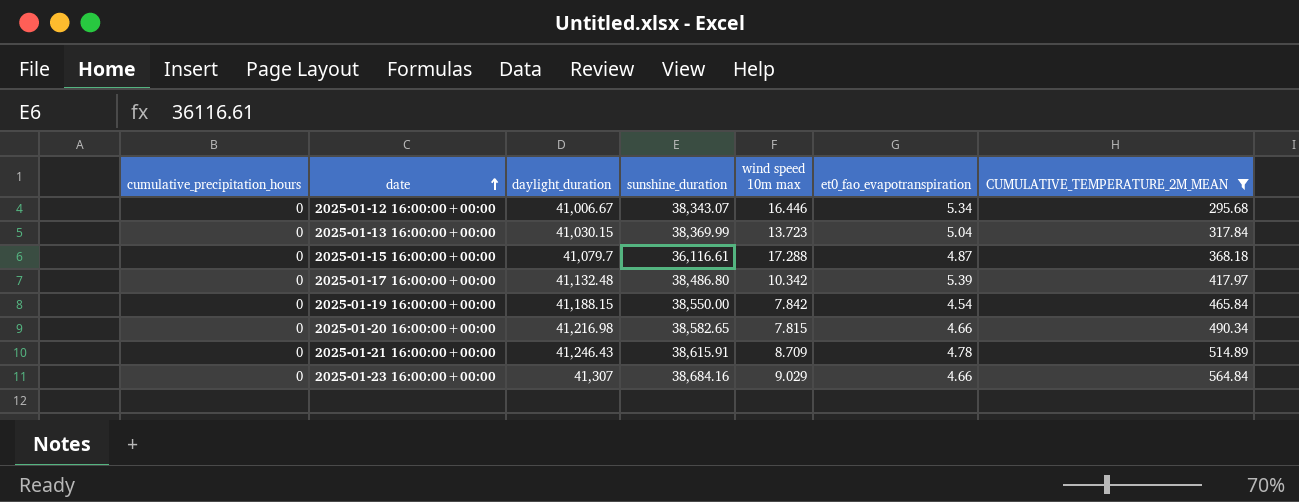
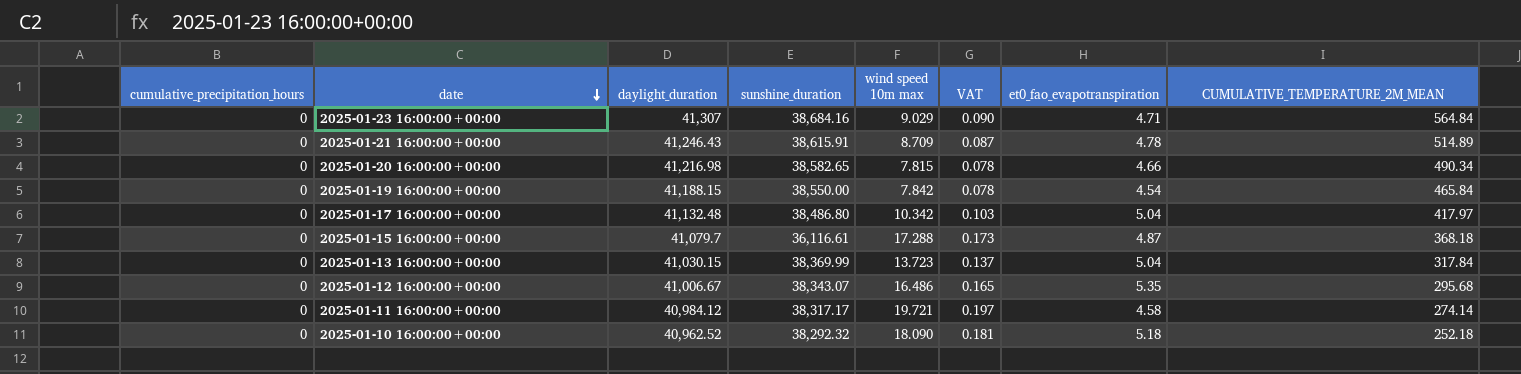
filter: CUMULATIVE_TEMPERATURE_2M_MEAN >= 295.68 -> none
row order: date ascending -> date descending
column VAT | formula: none -> [wind speed 10m max] * 0.01
2025-01-23 16:00:00+00:00 | et0_fao_evapotranspiration: 4.66 -> 4.71
2025-01-17 16:00:00+00:00 | et0_fao_evapotranspiration: 5.39 -> 5.04
2025-01-12 16:00:00+00:00 | wind speed 10m max: 16.446 -> 16.486
2025-01-12 16:00:00+00:00 | et0_fao_evapotranspiration: 5.34 -> 5.35

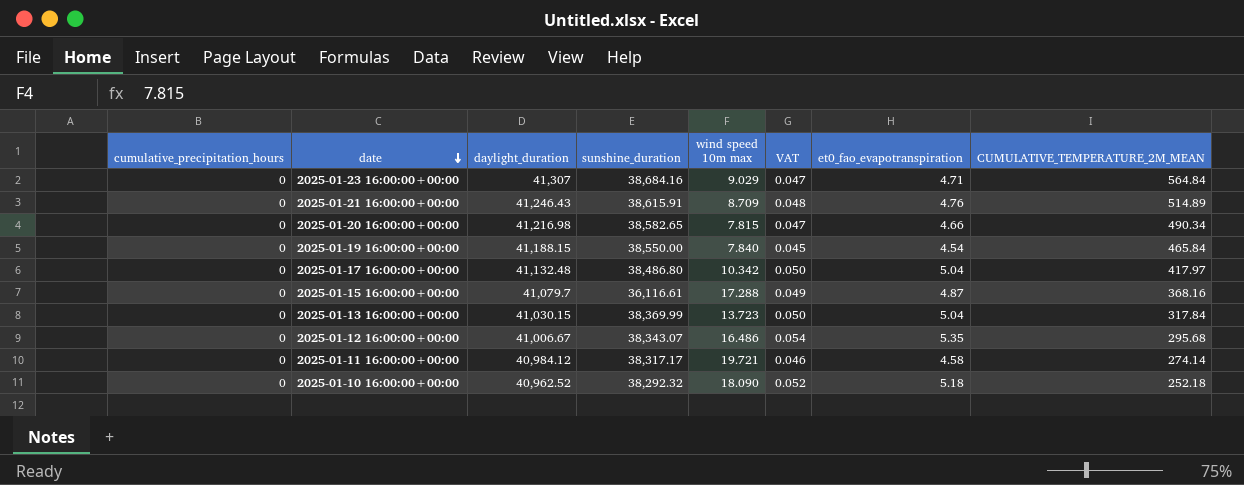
column VAT | formula: [wind speed 10m max] * 0.01 -> [et0_fao_evapotranspiration] * 0.01
2025-01-21 16:00:00+00:00 | et0_fao_evapotranspiration: 4.78 -> 4.76
2025-01-19 16:00:00+00:00 | wind speed 10m max: 7.842 -> 7.840
2025-01-15 16:00:00+00:00 | CUMULATIVE_TEMPERATURE_2M_MEAN: 368.18 -> 368.16

